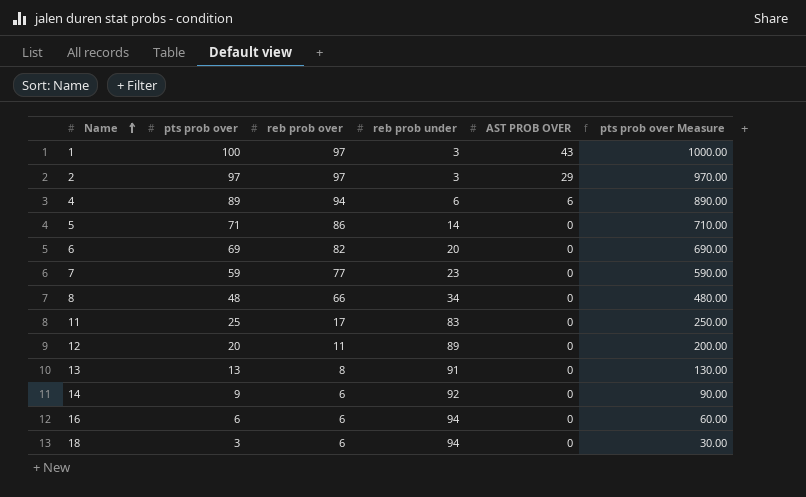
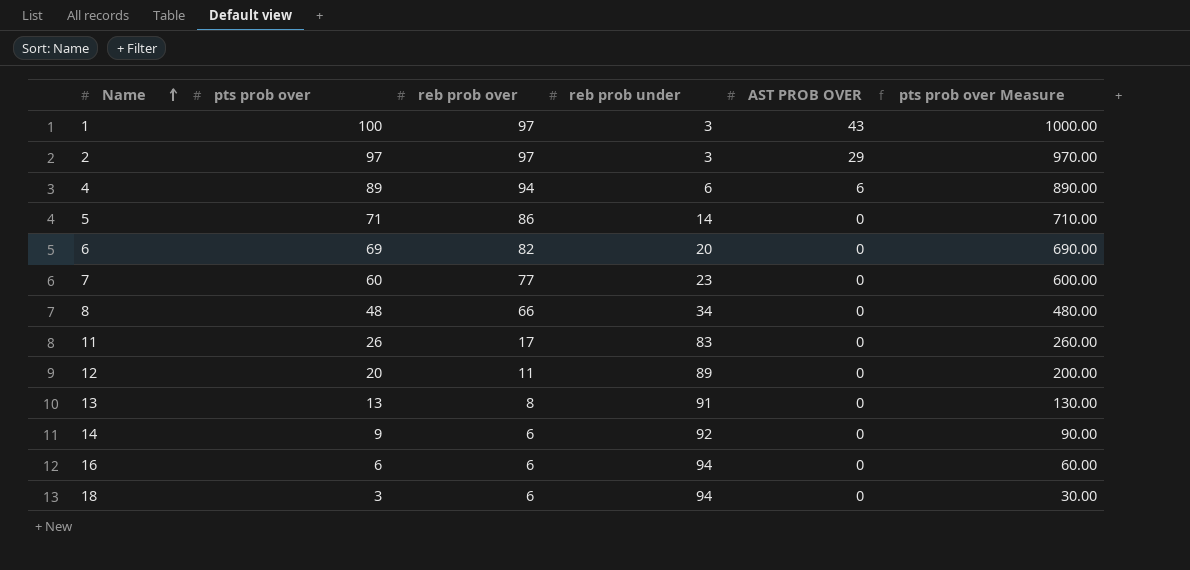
7 | pts prob over: 59 -> 60
7 | pts prob over Measure: 590.00 -> 600.00
11 | pts prob over: 25 -> 26
11 | pts prob over Measure: 250.00 -> 260.00

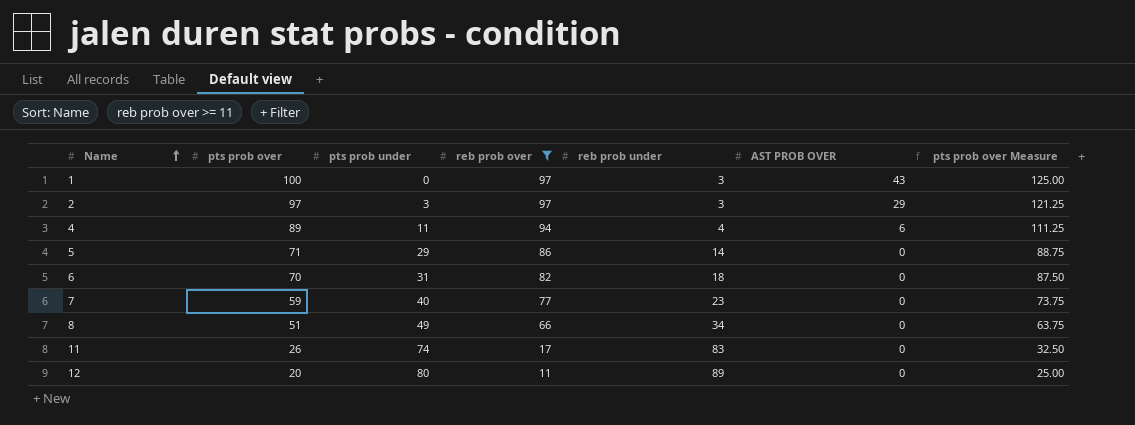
filter: none -> reb prob over >= 11
column pts prob under | position: none -> 3
column pts prob over Measure | formula: [pts prob over] * 10 -> [pts prob over] * 1.25
4 | reb prob under: 6 -> 4
6 | pts prob over: 69 -> 70
6 | reb prob under: 20 -> 18
7 | pts prob over: 60 -> 59
8 | pts prob over: 48 -> 51

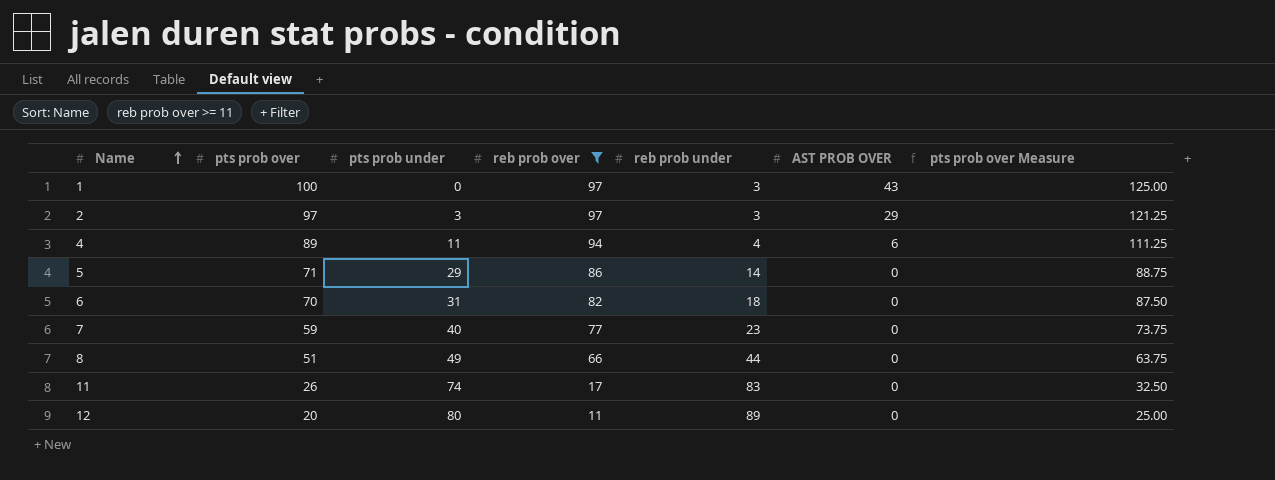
8 | reb prob under: 34 -> 44

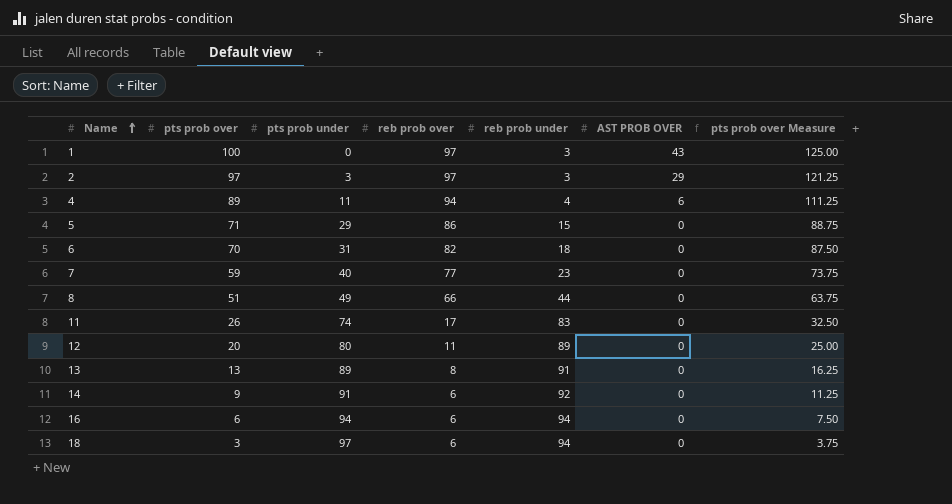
filter: reb prob over >= 11 -> none
5 | reb prob under: 14 -> 15

